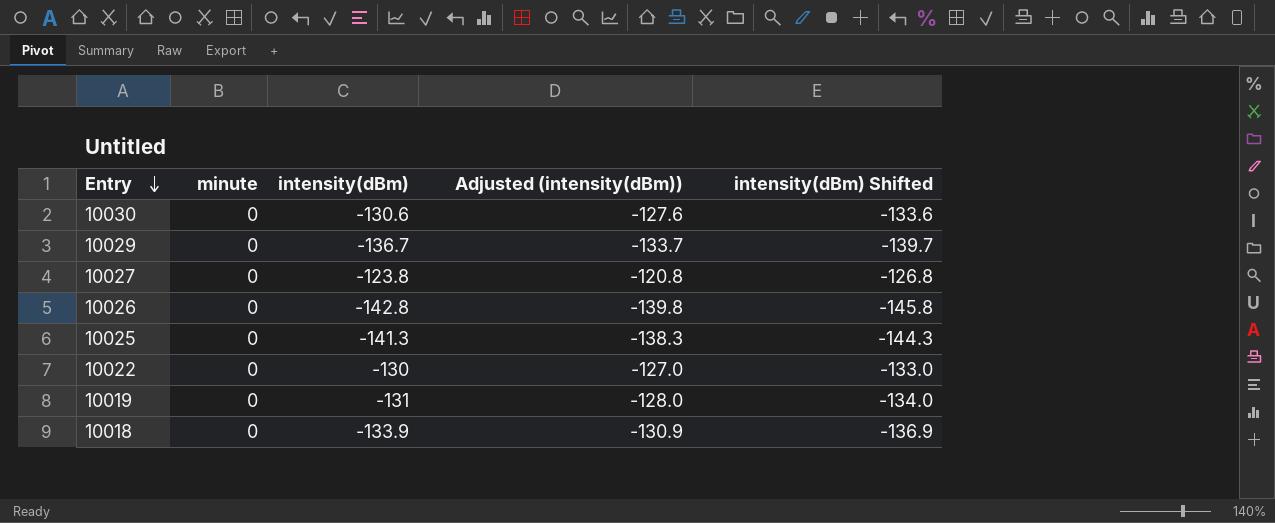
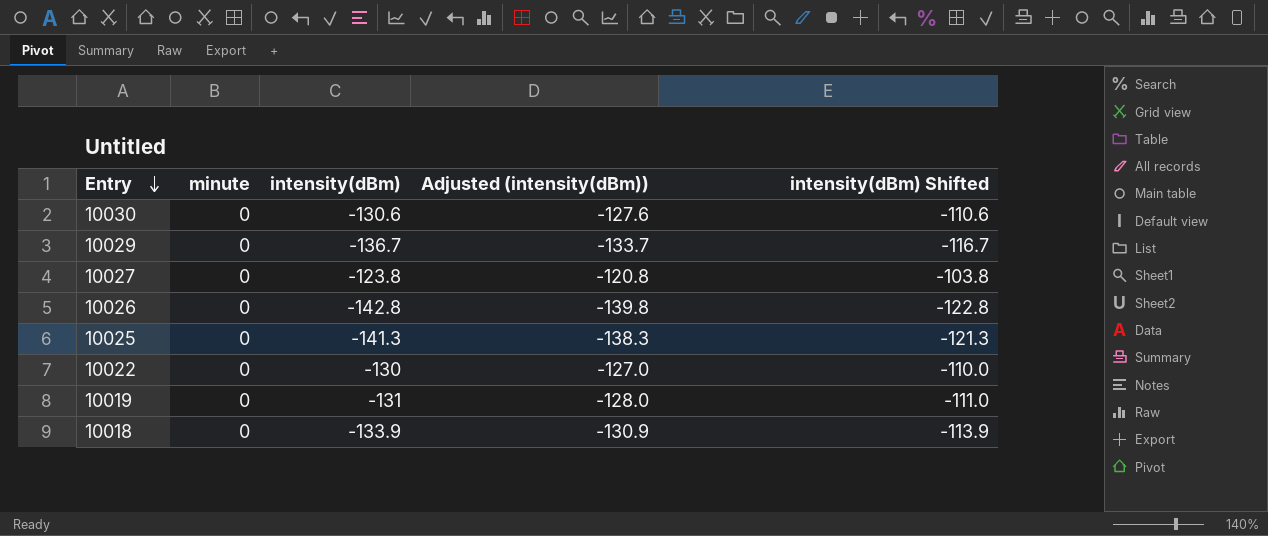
column intensity(dBm) Shifted | formula: [intensity(dBm)] - 3 -> [intensity(dBm)] + 20

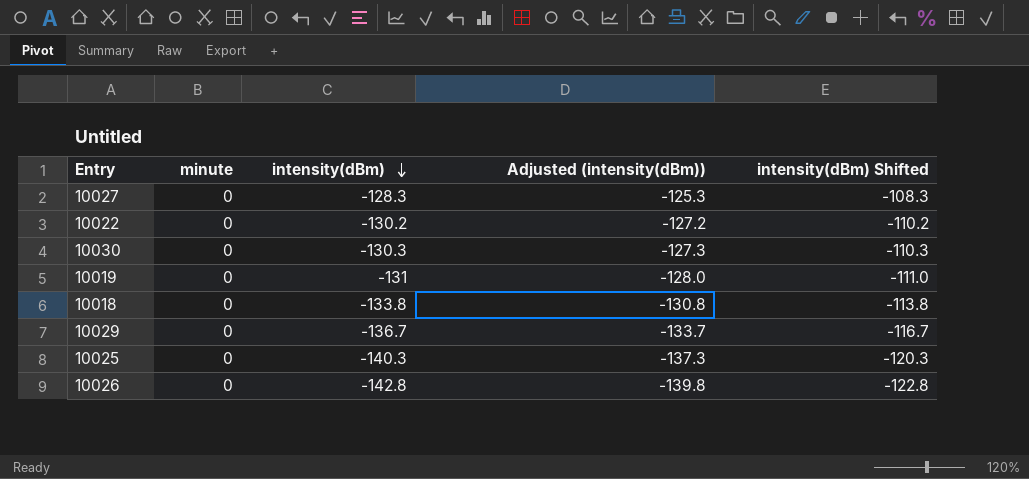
row order: Entry descending -> intensity(dBm) descending
10027 | intensity(dBm): -123.8 -> -128.3
10027 | Adjusted (intensity(dBm)): -120.8 -> -125.3
10027 | intensity(dBm) Shifted: -103.8 -> -108.3
10022 | intensity(dBm): -130 -> -130.2
10022 | Adjusted (intensity(dBm)): -127.0 -> -127.2
10022 | intensity(dBm) Shifted: -110.0 -> -110.2
10030 | intensity(dBm): -130.6 -> -130.3
10030 | Adjusted (intensity(dBm)): -127.6 -> -127.3
10030 | intensity(dBm) Shifted: -110.6 -> -110.3
10018 | intensity(dBm): -133.9 -> -133.8
10018 | Adjusted (intensity(dBm)): -130.9 -> -130.8
10018 | intensity(dBm) Shifted: -113.9 -> -113.8
10025 | intensity(dBm): -141.3 -> -140.3
10025 | Adjusted (intensity(dBm)): -138.3 -> -137.3
10025 | intensity(dBm) Shifted: -121.3 -> -120.3

